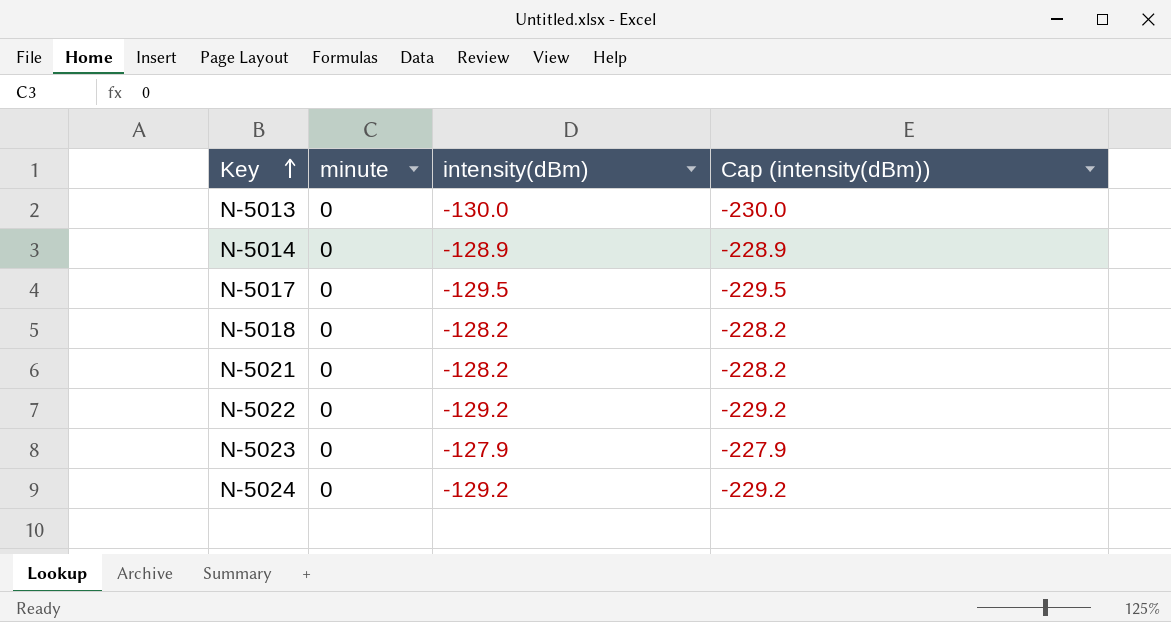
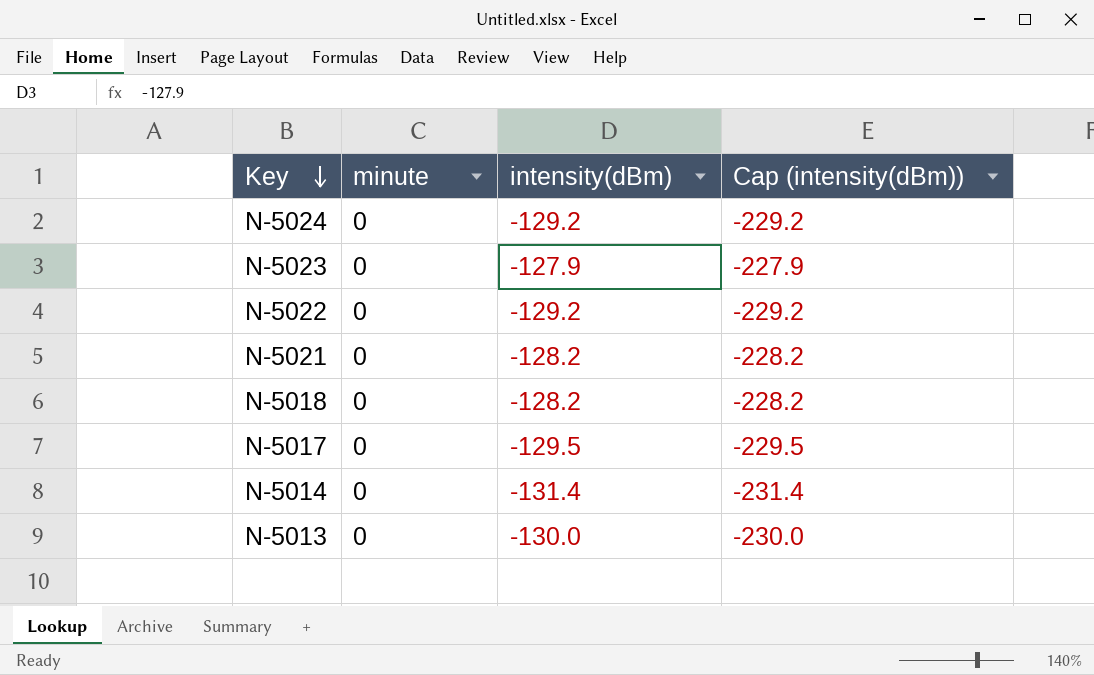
row order: Key ascending -> Key descending
N-5014 | intensity(dBm): -128.9 -> -131.4
N-5014 | Cap (intensity(dBm)): -228.9 -> -231.4

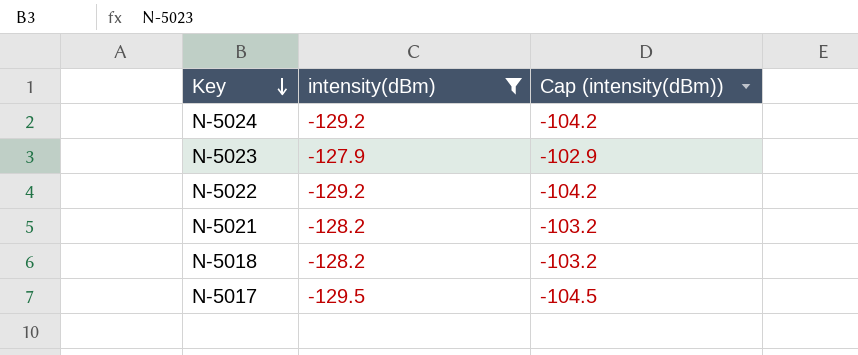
filter: none -> intensity(dBm) >= -129.5
column minute | position: 2 -> none
column Cap (intensity(dBm)) | formula: [intensity(dBm)] - 100 -> [intensity(dBm)] + 25

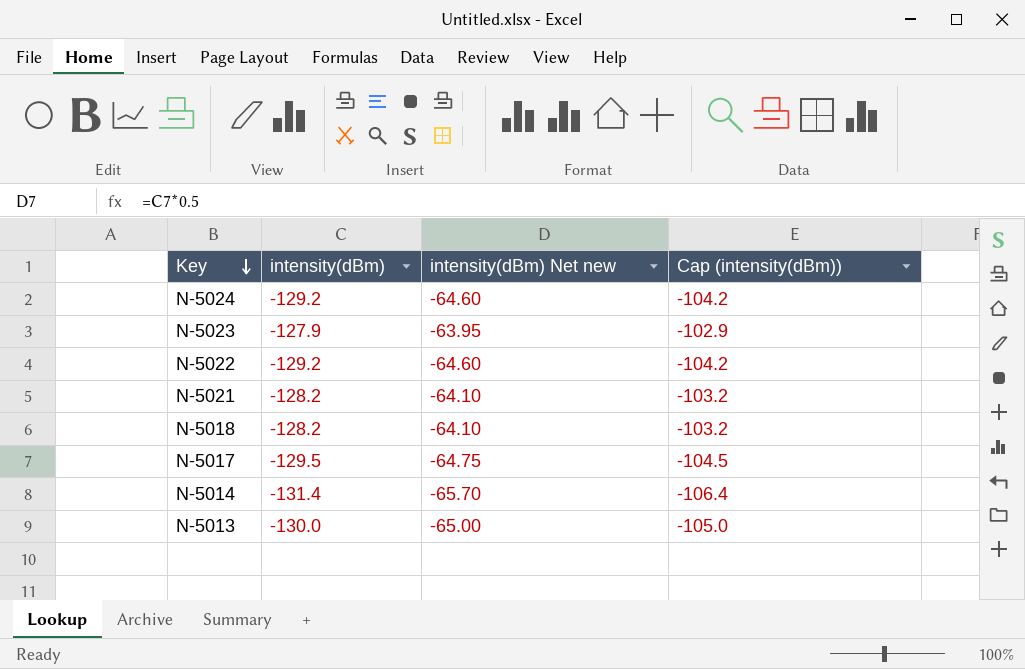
filter: intensity(dBm) >= -129.5 -> none
column intensity(dBm) Net new | formula: none -> [intensity(dBm)] * 0.5

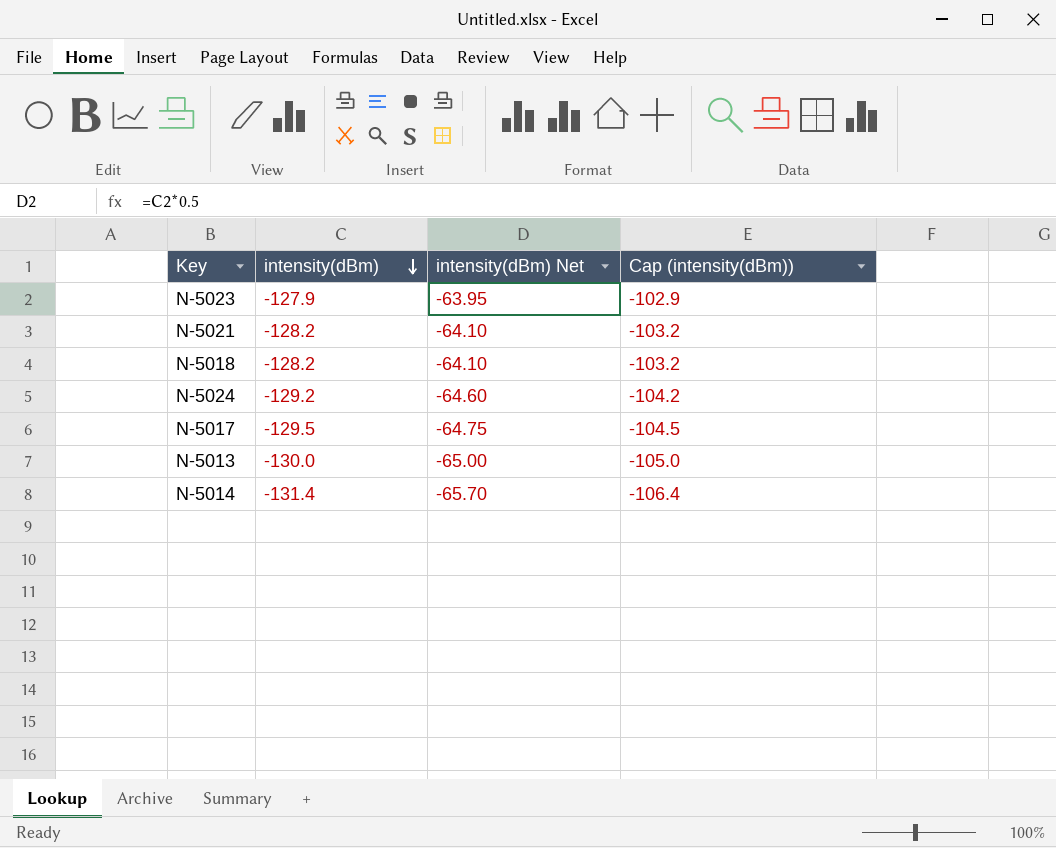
row order: Key descending -> intensity(dBm) descending
column name: intensity(dBm) Net new -> intensity(dBm) Net
row N-5022: -129.2 | -64.60 | -104.2 -> none

